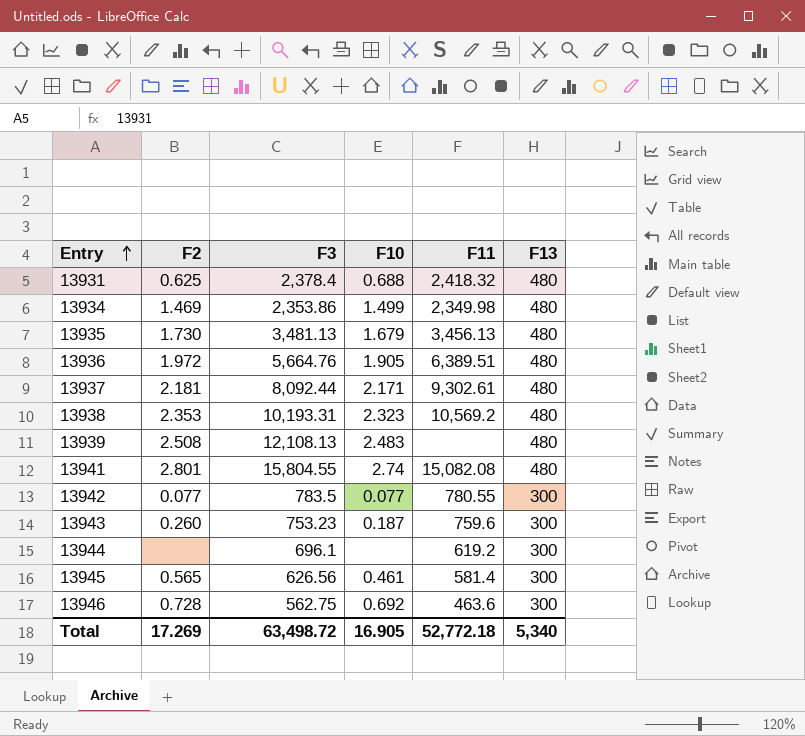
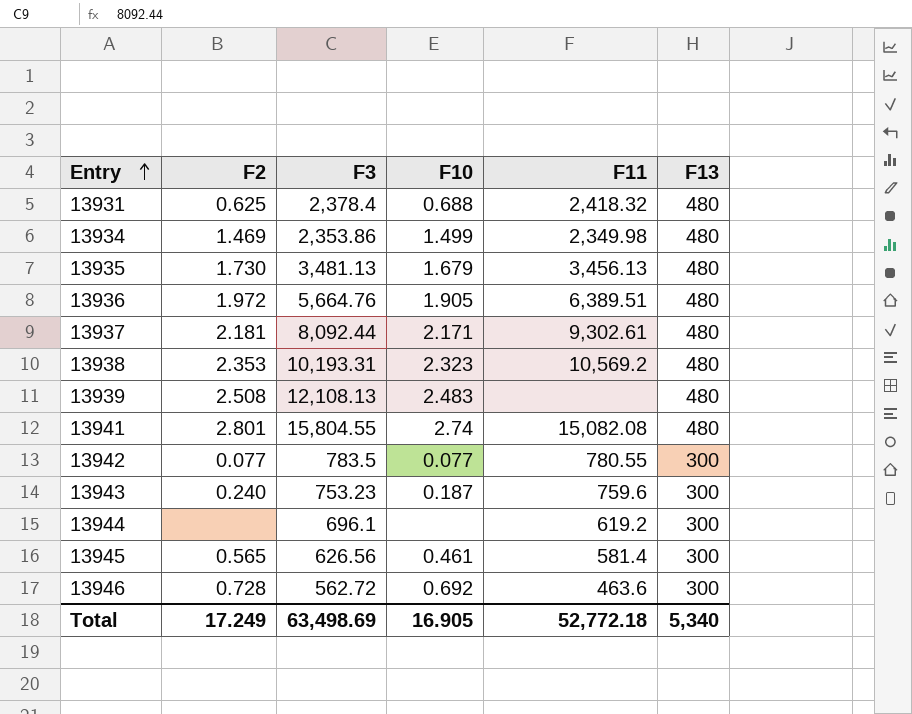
13943 | F2: 0.260 -> 0.240
13946 | F3: 562.75 -> 562.72
Total | F2: 17.269 -> 17.249
Total | F3: 63,498.72 -> 63,498.69

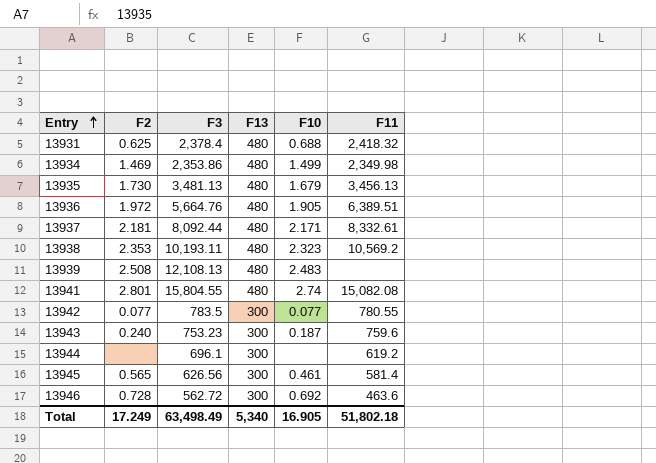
column F13 | position: 6 -> 4
13937 | F11: 9,302.61 -> 8,332.61
13938 | F3: 10,193.31 -> 10,193.11
Total | F3: 63,498.69 -> 63,498.49
Total | F11: 52,772.18 -> 51,802.18

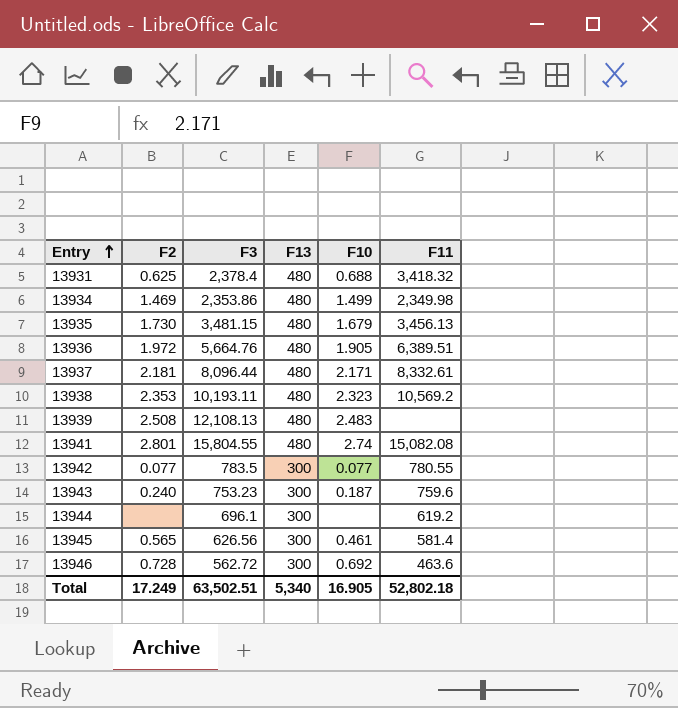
13931 | F11: 2,418.32 -> 3,418.32
13935 | F3: 3,481.13 -> 3,481.15
13937 | F3: 8,092.44 -> 8,096.44
Total | F3: 63,498.49 -> 63,502.51
Total | F11: 51,802.18 -> 52,802.18

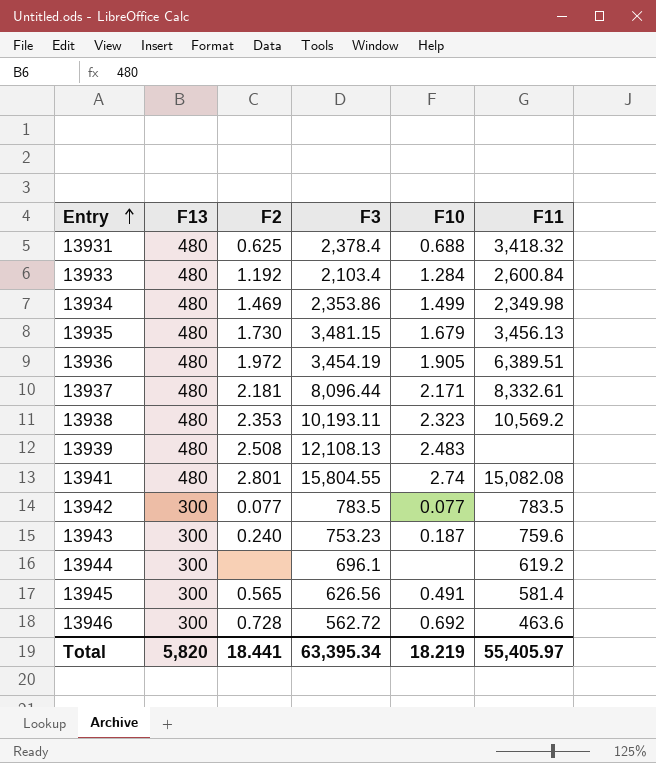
column F13 | position: 4 -> 2
row 13933: none -> 480 | 1.192 | 2,103.4 | 1.284 | 2,600.84
13936 | F3: 5,664.76 -> 3,454.19
13942 | F11: 780.55 -> 783.5
13945 | F10: 0.461 -> 0.491
Total | F13: 5,340 -> 5,820
Total | F2: 17.249 -> 18.441
Total | F3: 63,502.51 -> 63,395.34
Total | F10: 16.905 -> 18.219
Total | F11: 52,802.18 -> 55,405.97

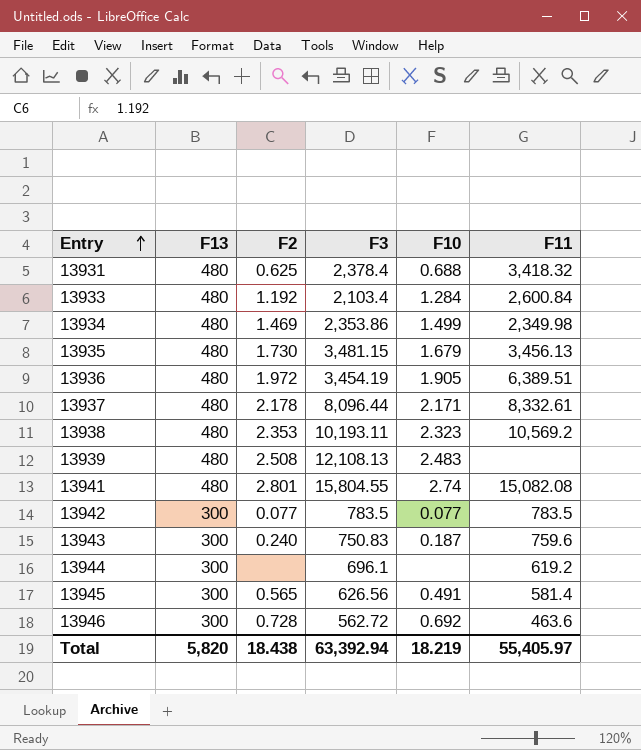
13937 | F2: 2.181 -> 2.178
13943 | F3: 753.23 -> 750.83
Total | F2: 18.441 -> 18.438
Total | F3: 63,395.34 -> 63,392.94

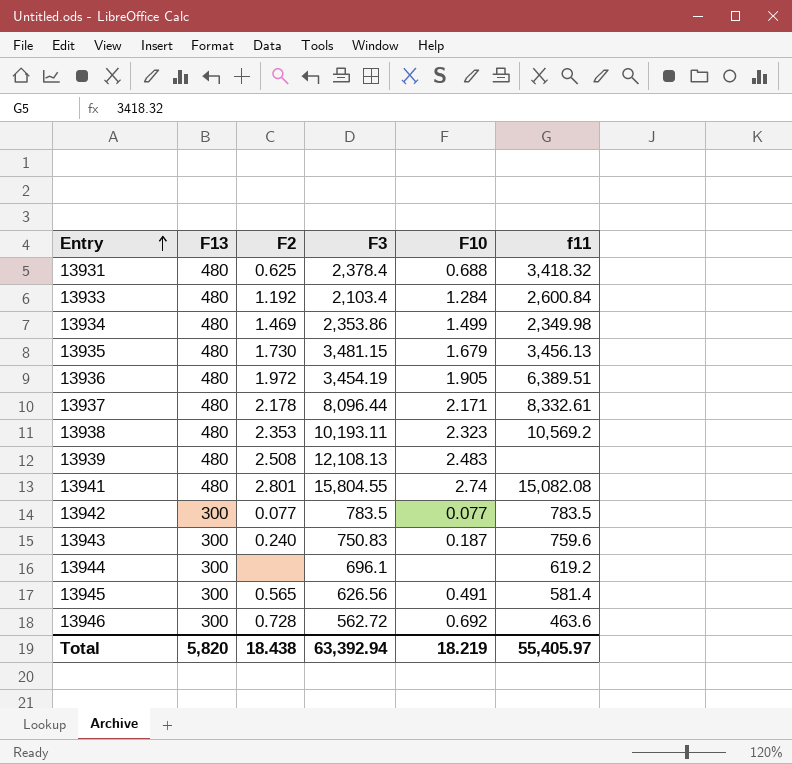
column name: F11 -> f11

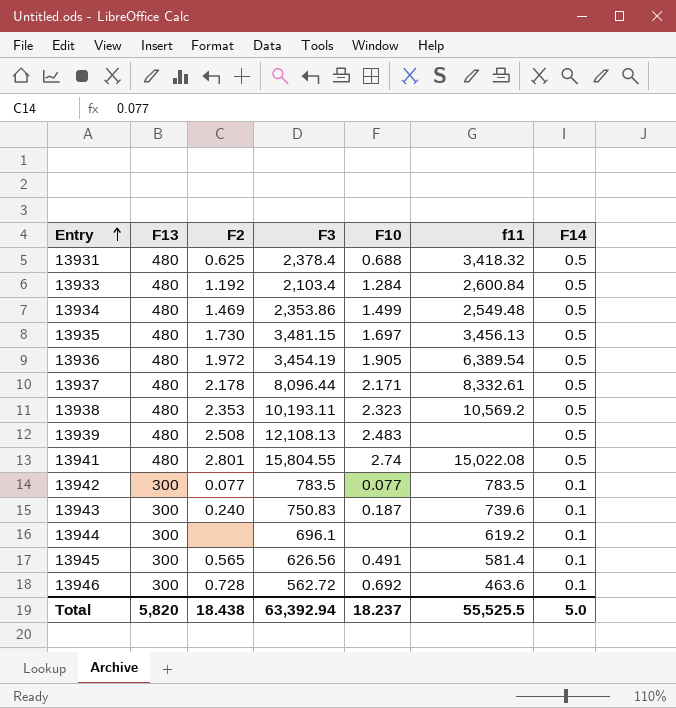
column F14 | position: none -> 7
13934 | f11: 2,349.98 -> 2,549.48
13935 | F10: 1.679 -> 1.697
13936 | f11: 6,389.51 -> 6,389.54
13941 | f11: 15,082.08 -> 15,022.08
13943 | f11: 759.6 -> 739.6
Total | F10: 18.219 -> 18.237
Total | f11: 55,405.97 -> 55,525.5

